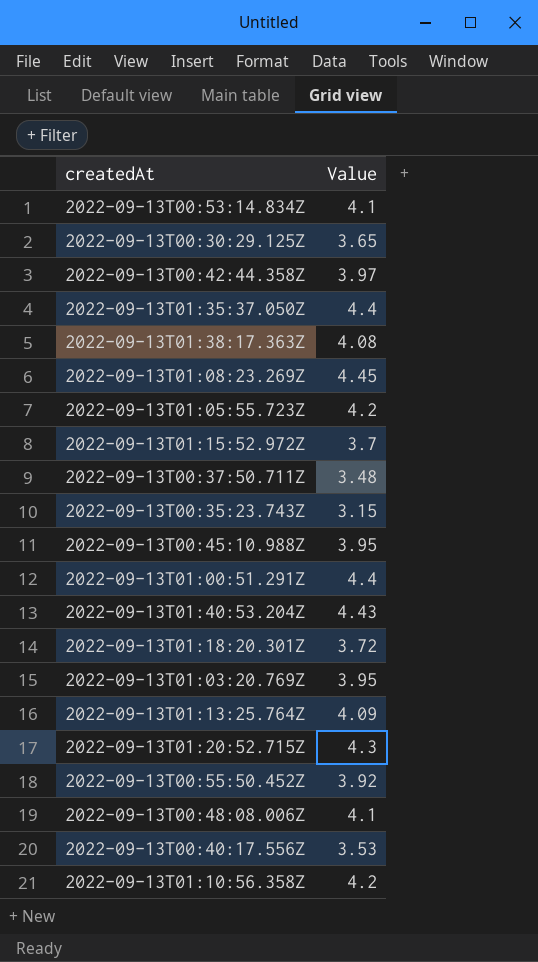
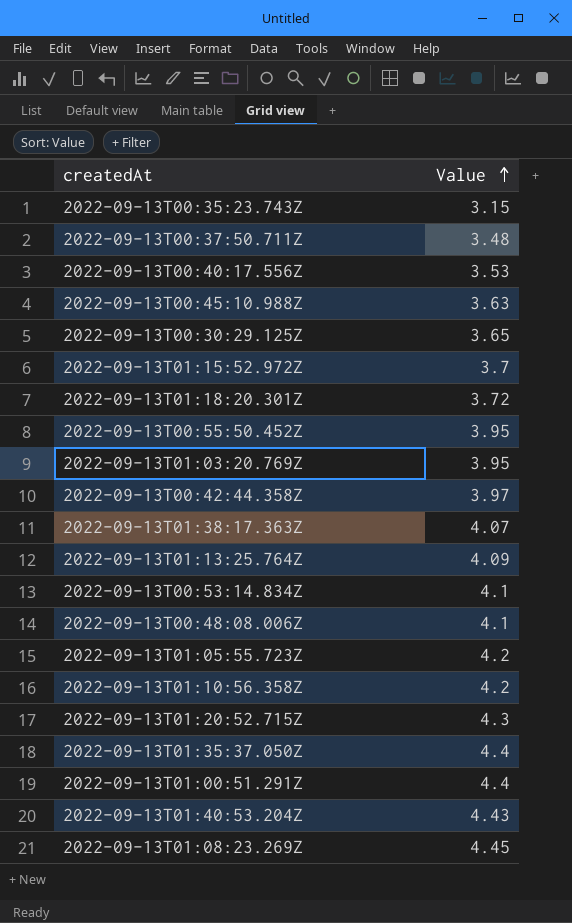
row order: none -> Value ascending
2022-09-13T00:45:10.988Z | Value: 3.95 -> 3.63
2022-09-13T00:55:50.452Z | Value: 3.92 -> 3.95
2022-09-13T01:38:17.363Z | Value: 4.08 -> 4.07

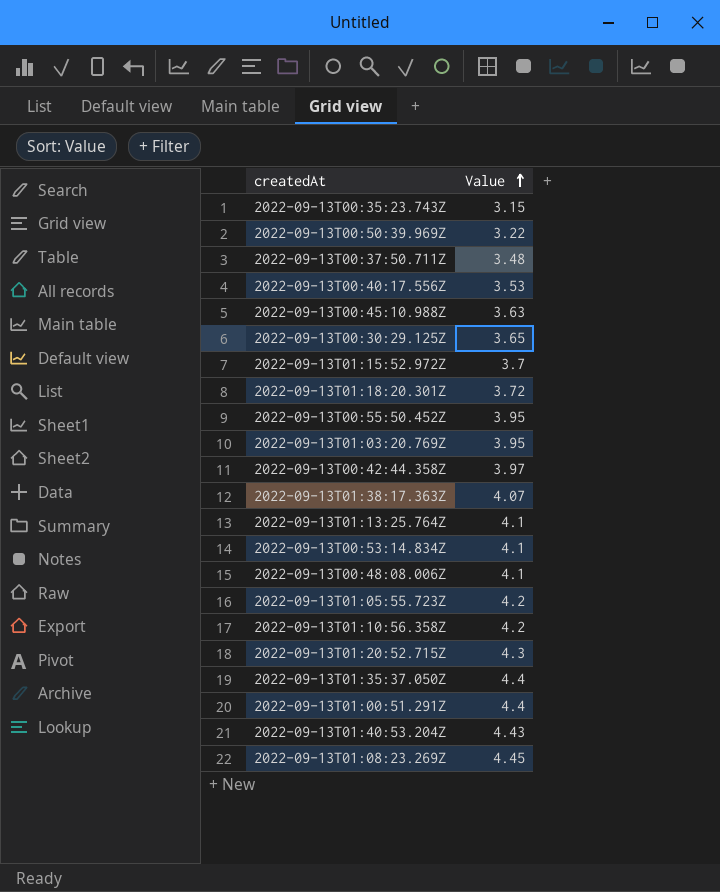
row 2022-09-13T00:50:39.969Z: none -> 3.22
2022-09-13T01:13:25.764Z | Value: 4.09 -> 4.1

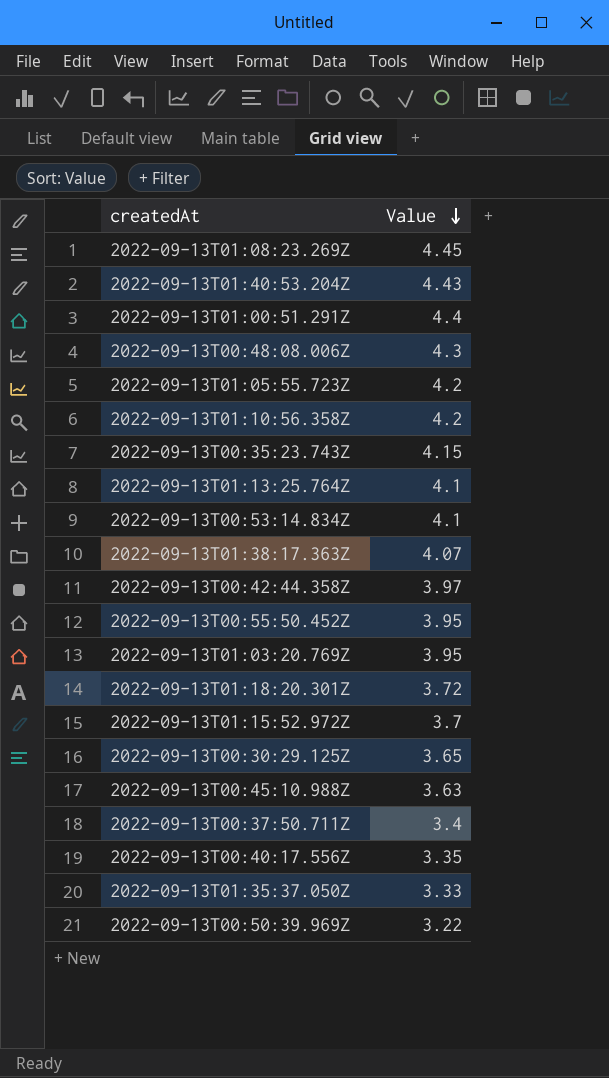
row order: Value ascending -> Value descending
row 2022-09-13T01:20:52.715Z: 4.3 -> none
2022-09-13T00:48:08.006Z | Value: 4.1 -> 4.3
2022-09-13T00:35:23.743Z | Value: 3.15 -> 4.15
2022-09-13T00:37:50.711Z | Value: 3.48 -> 3.4
2022-09-13T00:40:17.556Z | Value: 3.53 -> 3.35
2022-09-13T01:35:37.050Z | Value: 4.4 -> 3.33

